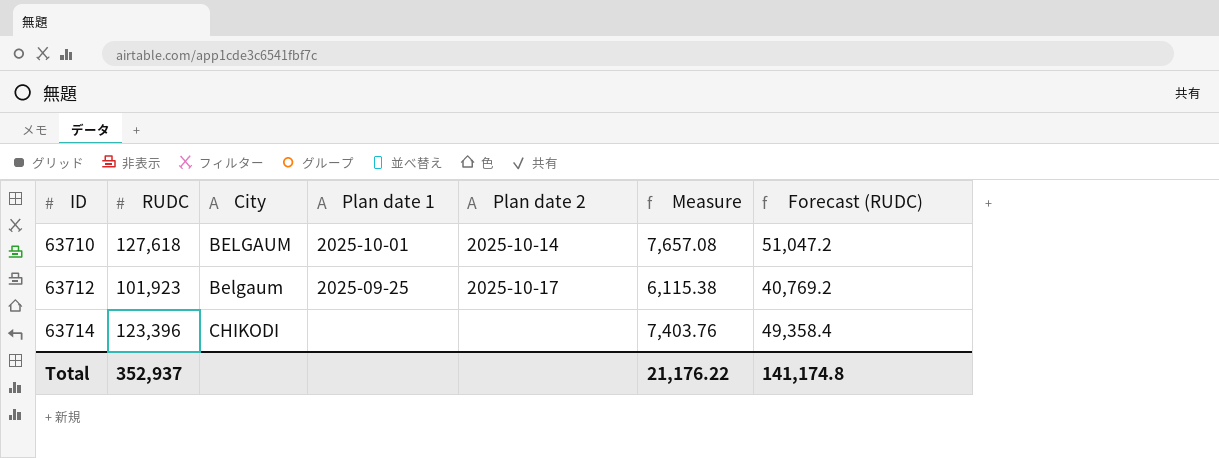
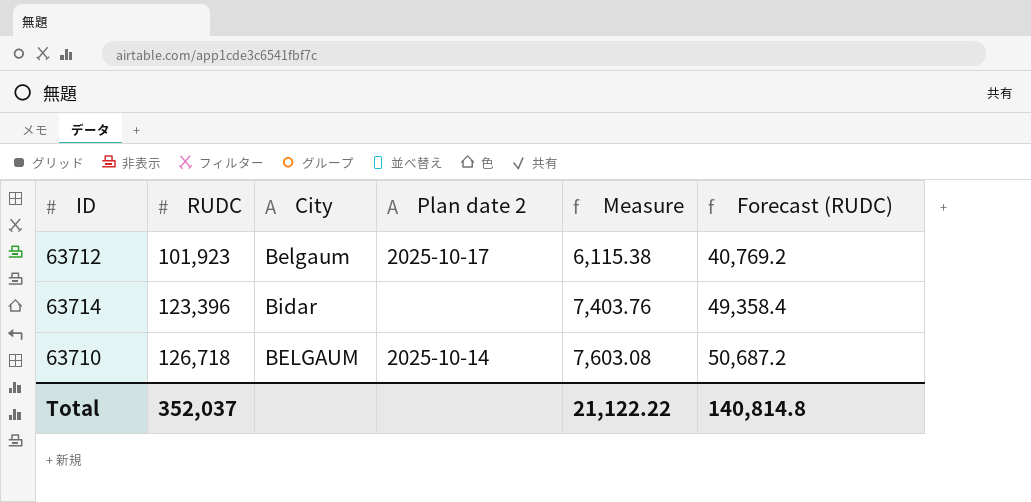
row order: ID ascending -> RUDC ascending
column Plan date 1 | position: 4 -> none
63714 | City: CHIKODI -> Bidar
63710 | RUDC: 127,618 -> 126,718
63710 | Measure: 7,657.08 -> 7,603.08
63710 | Forecast (RUDC): 51,047.2 -> 50,687.2
Total | RUDC: 352,937 -> 352,037
Total | Measure: 21,176.22 -> 21,122.22
Total | Forecast (RUDC): 141,174.8 -> 140,814.8

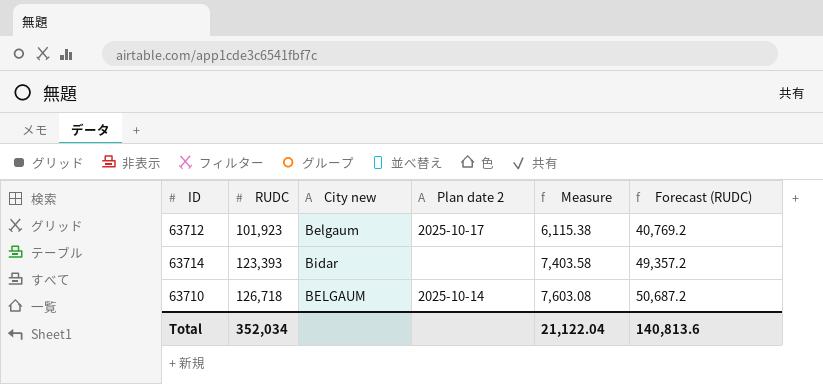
column name: City -> City new
63714 | RUDC: 123,396 -> 123,393
63714 | Measure: 7,403.76 -> 7,403.58
63714 | Forecast (RUDC): 49,358.4 -> 49,357.2
Total | RUDC: 352,037 -> 352,034
Total | Measure: 21,122.22 -> 21,122.04
Total | Forecast (RUDC): 140,814.8 -> 140,813.6

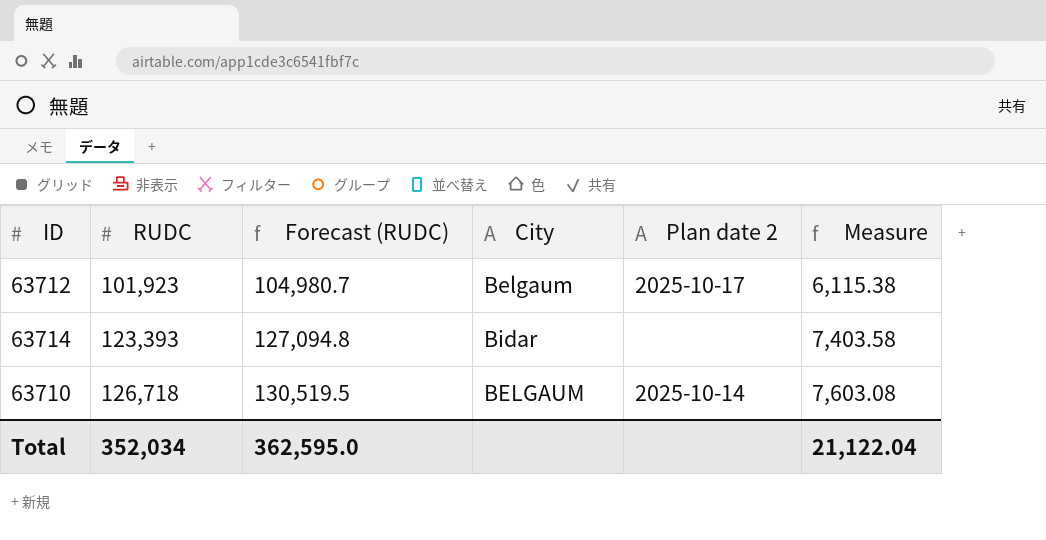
column Forecast (RUDC) | formula: [RUDC] * 0.4 -> [RUDC] * 1.03
column Forecast (RUDC) | position: 6 -> 3
column name: City new -> City
Total | Forecast (RUDC): 140,813.6 -> 362,595.0

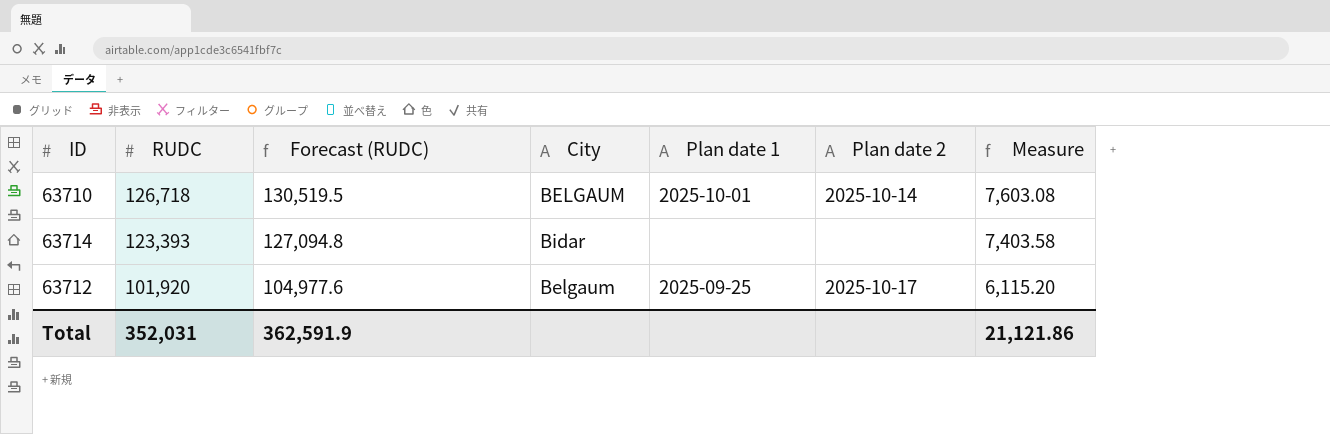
row order: RUDC ascending -> RUDC descending
column Plan date 1 | position: none -> 5
63712 | RUDC: 101,923 -> 101,920
63712 | Forecast (RUDC): 104,980.7 -> 104,977.6
63712 | Measure: 6,115.38 -> 6,115.20
Total | RUDC: 352,034 -> 352,031
Total | Forecast (RUDC): 362,595.0 -> 362,591.9
Total | Measure: 21,122.04 -> 21,121.86

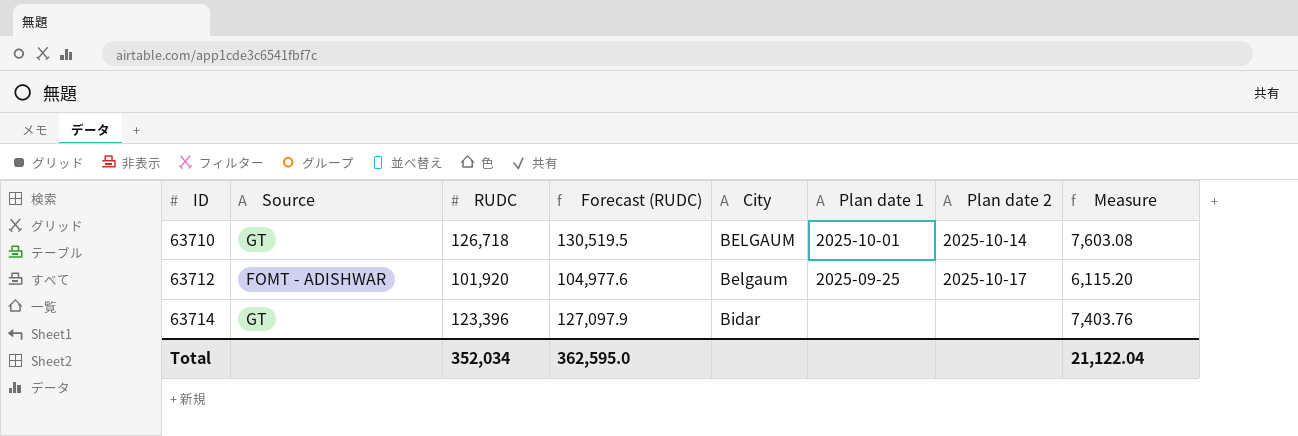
row order: RUDC descending -> ID ascending
column Source | position: none -> 2
63714 | RUDC: 123,393 -> 123,396
63714 | Forecast (RUDC): 127,094.8 -> 127,097.9
63714 | Measure: 7,403.58 -> 7,403.76
Total | RUDC: 352,031 -> 352,034
Total | Forecast (RUDC): 362,591.9 -> 362,595.0
Total | Measure: 21,121.86 -> 21,122.04

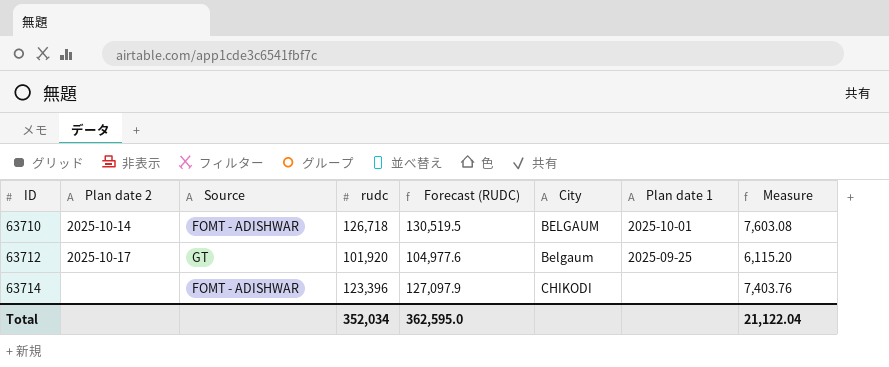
column Plan date 2 | position: 7 -> 2
column name: RUDC -> rudc
63710 | Source: GT -> FOMT - ADISHWAR
63712 | Source: FOMT - ADISHWAR -> GT
63714 | Source: GT -> FOMT - ADISHWAR
63714 | City: Bidar -> CHIKODI

